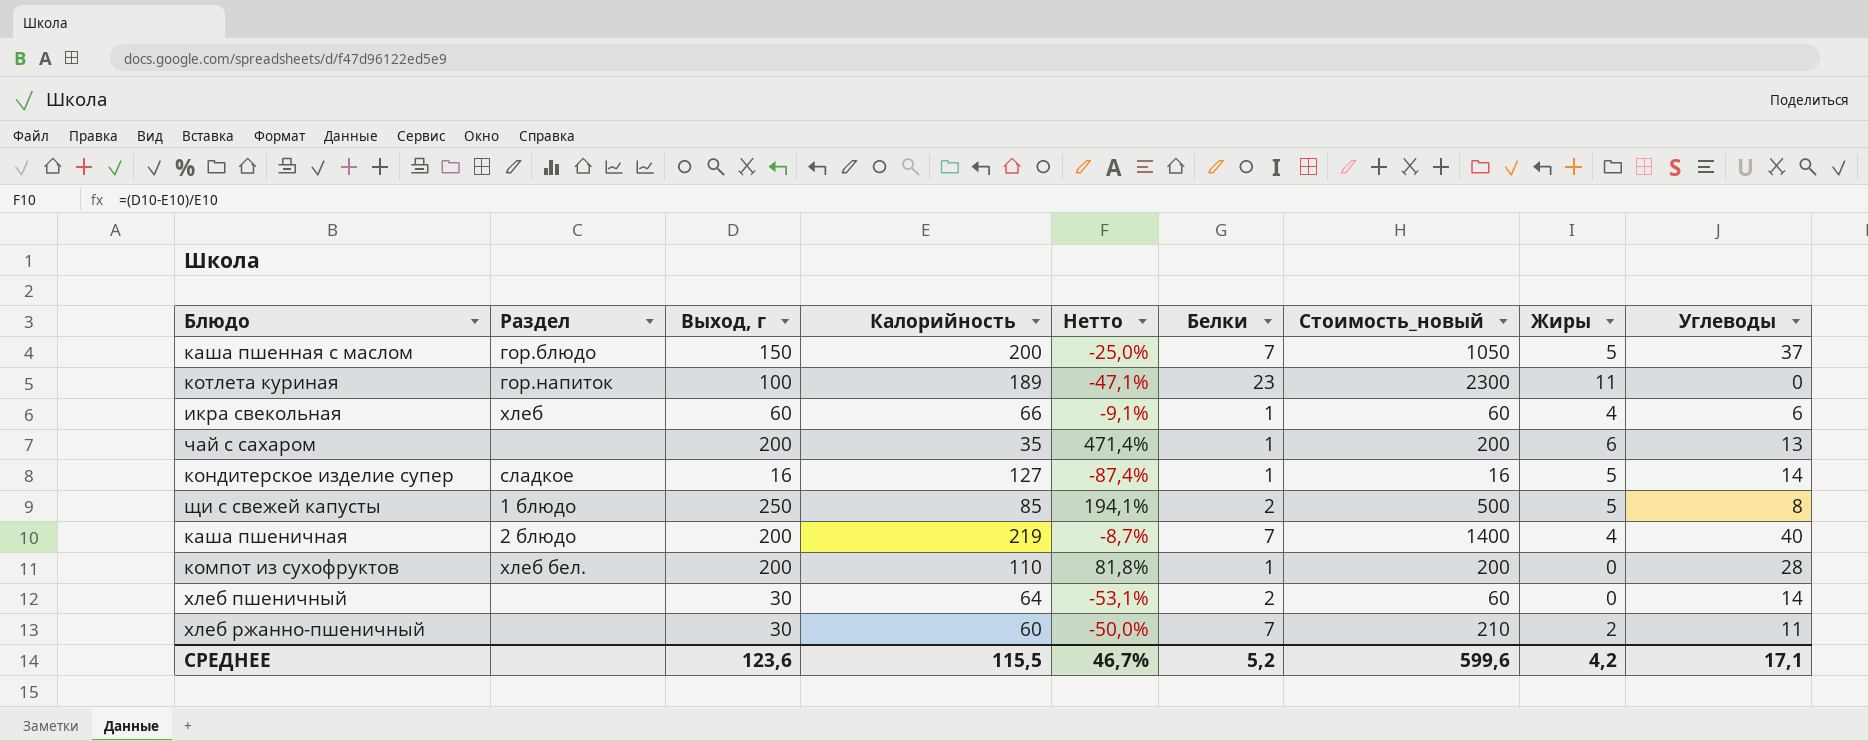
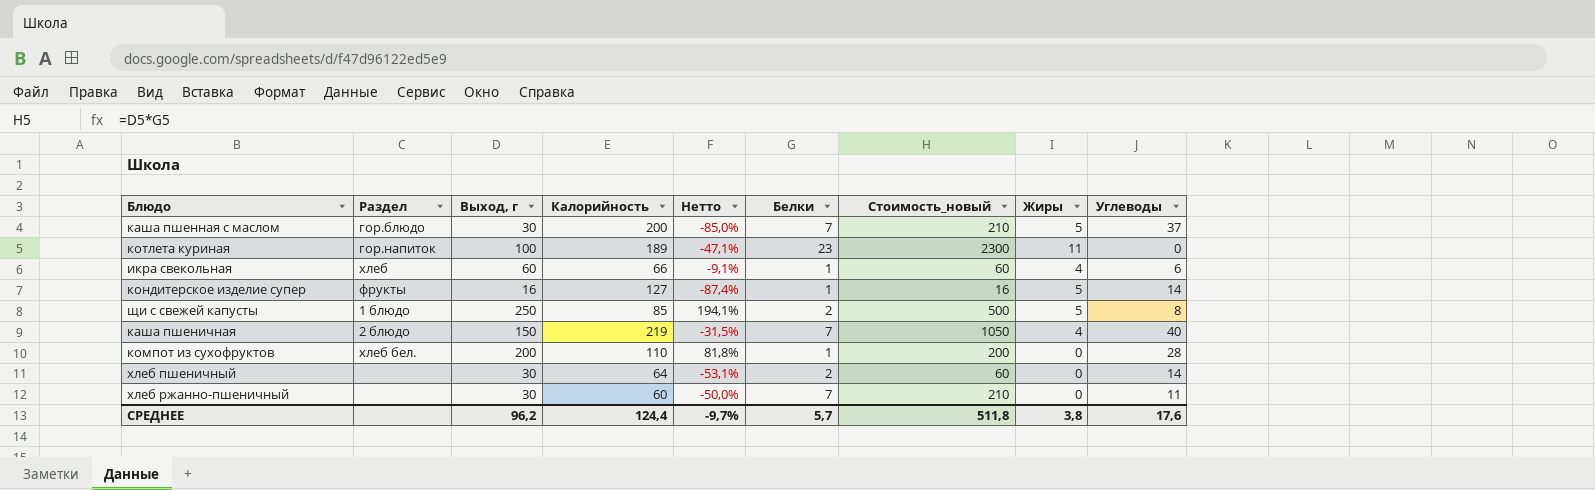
row чай с сахаром: none | 200 | 35 | 471,4% | 1 | 200 | 6 | 13 -> none
каша пшенная с маслом | Выход, г: 150 -> 30
каша пшенная с маслом | Нетто: -25,0% -> -85,0%
каша пшенная с маслом | Стоимость_новый: 1050 -> 210
кондитерское изделие супер | Раздел: сладкое -> фрукты
каша пшеничная | Выход, г: 200 -> 150
каша пшеничная | Нетто: -8,7% -> -31,5%
каша пшеничная | Стоимость_новый: 1400 -> 1050
хлеб ржанно-пшеничный | Жиры: 2 -> 0
СРЕДНЕЕ | Выход, г: 123,6 -> 96,2
СРЕДНЕЕ | Калорийность: 115,5 -> 124,4
СРЕДНЕЕ | Нетто: 46,7% -> -9,7%
СРЕДНЕЕ | Белки: 5,2 -> 5,7
СРЕДНЕЕ | Стоимость_новый: 599,6 -> 511,8
СРЕДНЕЕ | Жиры: 4,2 -> 3,8
СРЕДНЕЕ | Углеводы: 17,1 -> 17,6

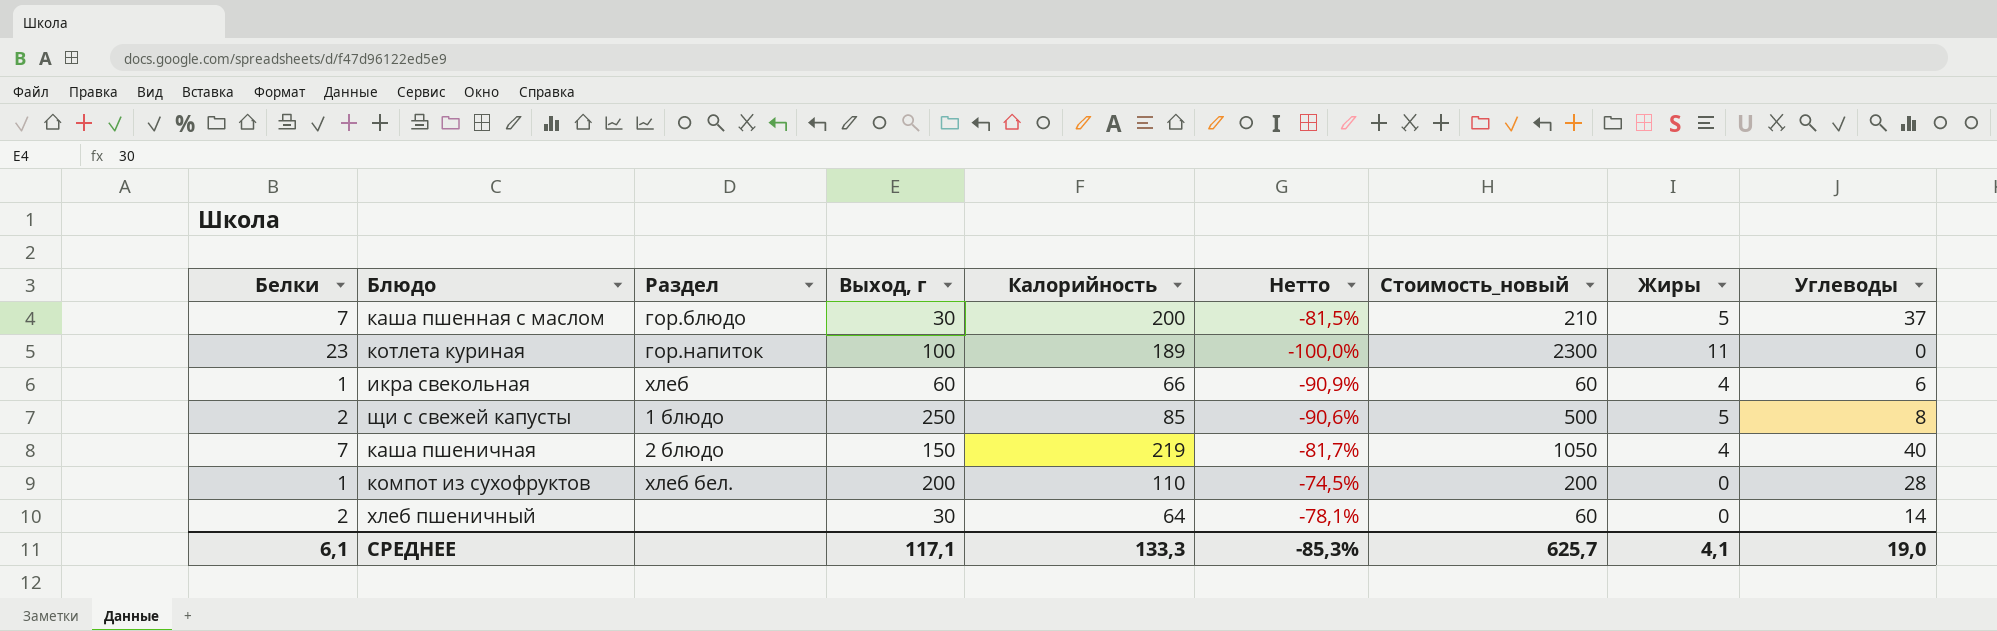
column Белки | position: 6 -> 1
column Нетто | formula: ([Выход, г] - [Калорийность]) / [Калорийность] -> ([Углеводы] - [Калорийность]) / [Калорийность]
row кондитерское изделие супер: фрукты | 16 | 127 | -87,4% | 1 | 16 | 5 | 14 -> none
row хлеб ржанно-пшеничный: none | 30 | 60 | -50,0% | 7 | 210 | 0 | 11 -> none
СРЕДНЕЕ | Белки: 5,7 -> 6,1
СРЕДНЕЕ | Выход, г: 96,2 -> 117,1
СРЕДНЕЕ | Калорийность: 124,4 -> 133,3
СРЕДНЕЕ | Нетто: -9,7% -> -85,3%
СРЕДНЕЕ | Стоимость_новый: 511,8 -> 625,7
СРЕДНЕЕ | Жиры: 3,8 -> 4,1
СРЕДНЕЕ | Углеводы: 17,6 -> 19,0

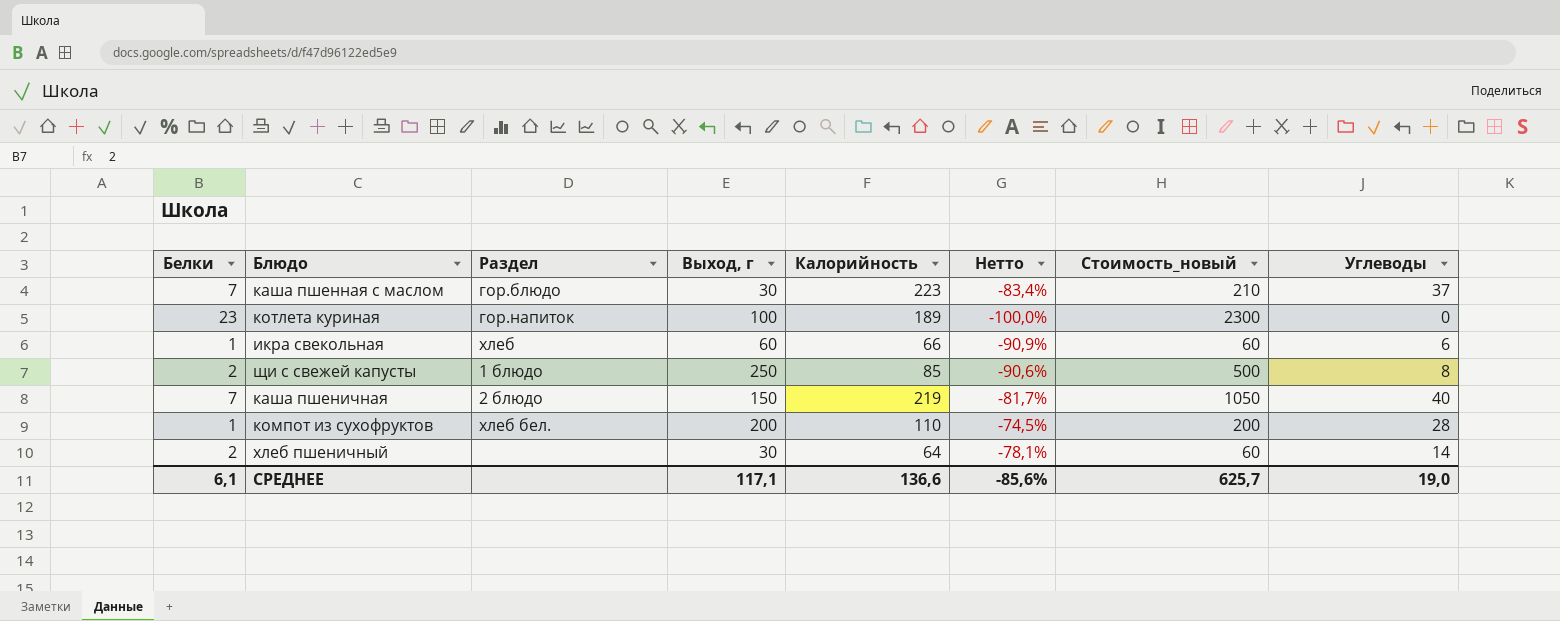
column Жиры | position: 8 -> none
каша пшенная с маслом | Калорийность: 200 -> 223
каша пшенная с маслом | Нетто: -81,5% -> -83,4%
СРЕДНЕЕ | Калорийность: 133,3 -> 136,6
СРЕДНЕЕ | Нетто: -85,3% -> -85,6%

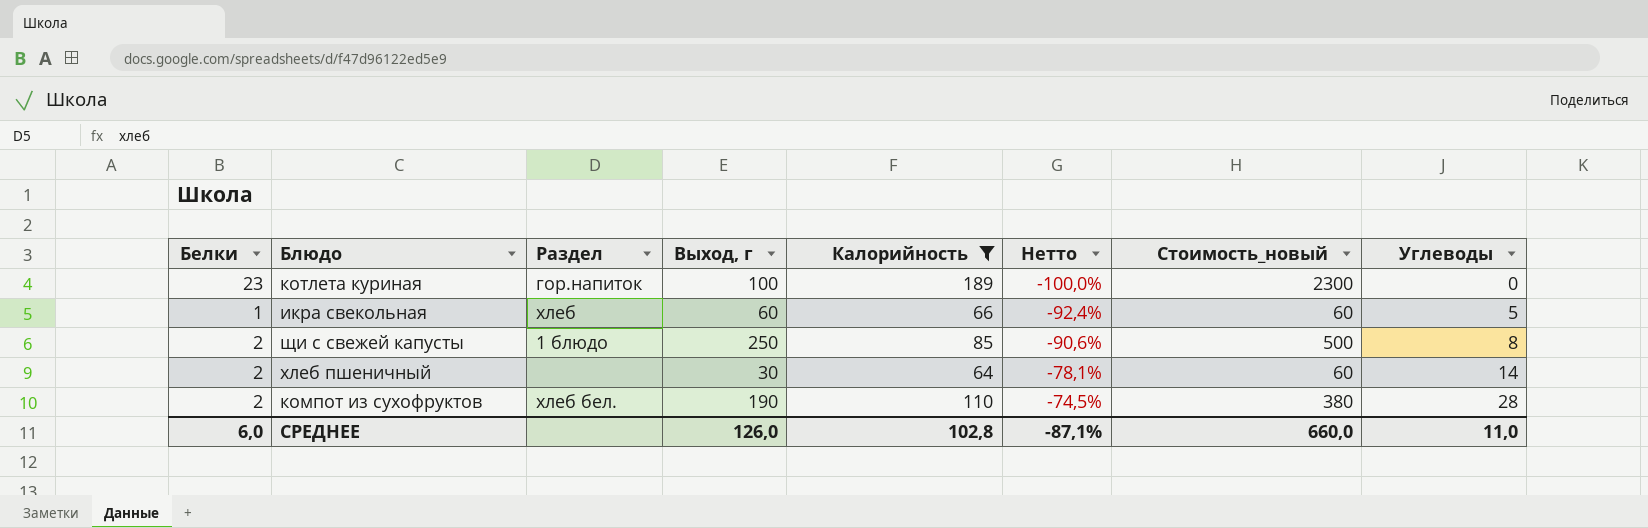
filter: none -> Калорийность <= 189
row order: none -> Нетто ascending
икра свекольная | Нетто: -90,9% -> -92,4%
икра свекольная | Углеводы: 6 -> 5
компот из сухофруктов | Белки: 1 -> 2
компот из сухофруктов | Выход, г: 200 -> 190
компот из сухофруктов | Стоимость_новый: 200 -> 380
СРЕДНЕЕ | Белки: 6,1 -> 6,0
СРЕДНЕЕ | Выход, г: 117,1 -> 126,0
СРЕДНЕЕ | Калорийность: 136,6 -> 102,8
СРЕДНЕЕ | Нетто: -85,6% -> -87,1%
СРЕДНЕЕ | Стоимость_новый: 625,7 -> 660,0
СРЕДНЕЕ | Углеводы: 19,0 -> 11,0

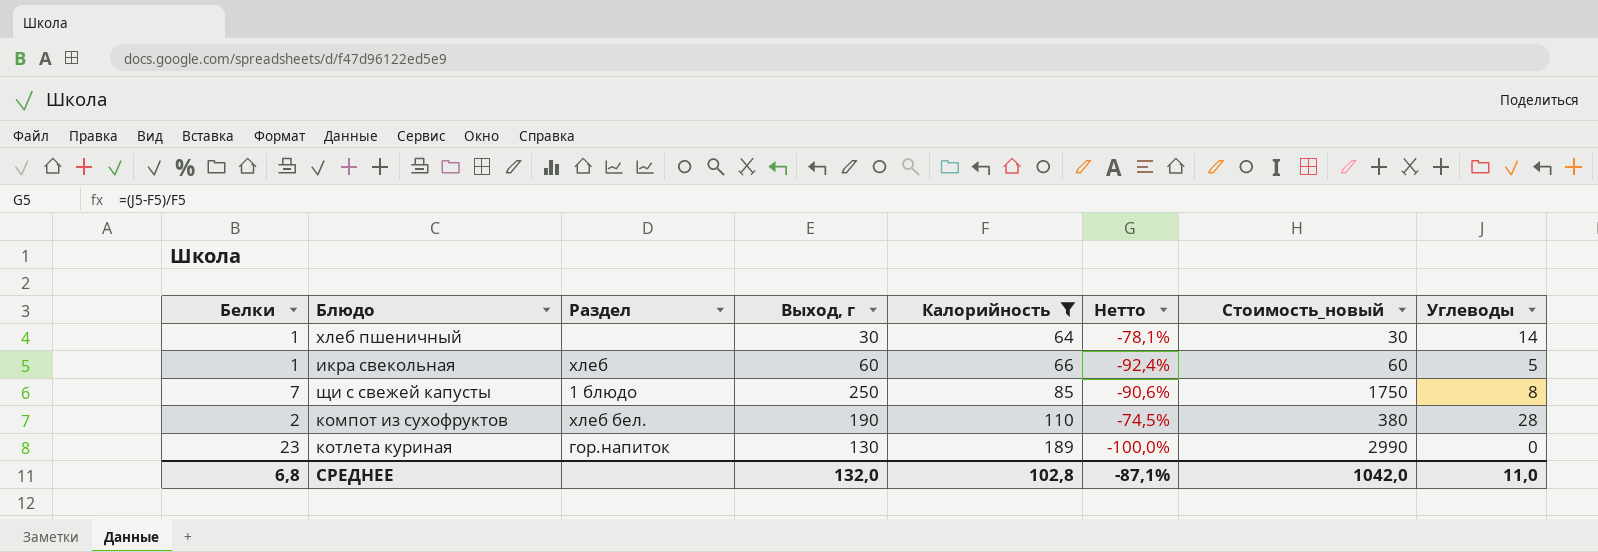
row order: Нетто ascending -> Калорийность ascending
хлеб пшеничный | Белки: 2 -> 1
хлеб пшеничный | Стоимость_новый: 60 -> 30
щи с свежей капусты | Белки: 2 -> 7
щи с свежей капусты | Стоимость_новый: 500 -> 1750
котлета куриная | Выход, г: 100 -> 130
котлета куриная | Стоимость_новый: 2300 -> 2990
СРЕДНЕЕ | Белки: 6,0 -> 6,8
СРЕДНЕЕ | Выход, г: 126,0 -> 132,0
СРЕДНЕЕ | Стоимость_новый: 660,0 -> 1042,0

